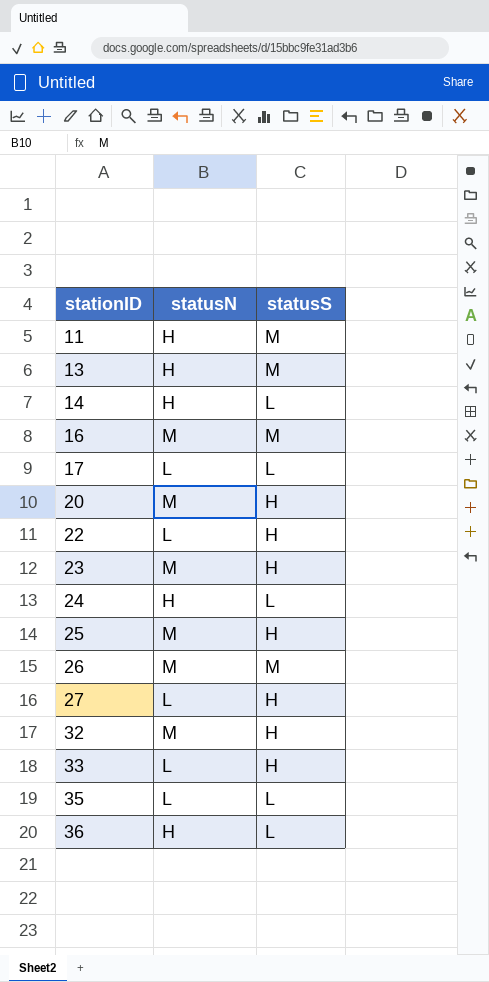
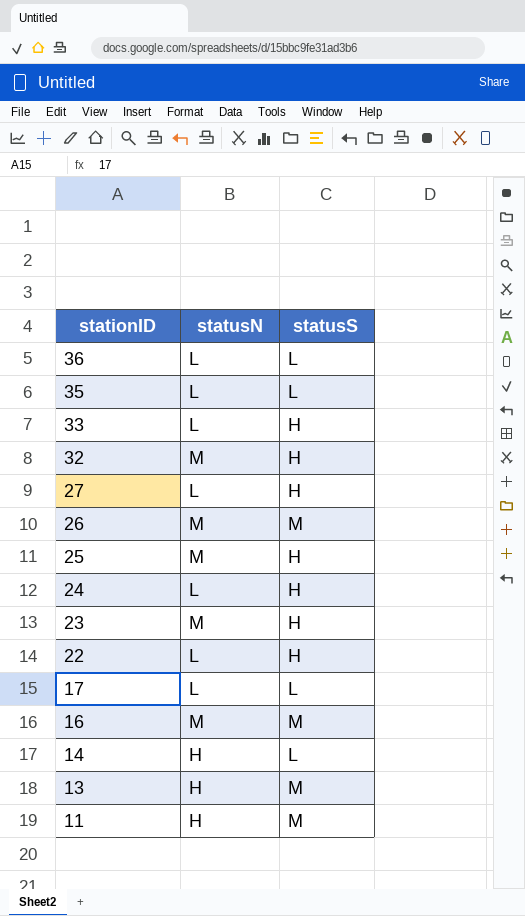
row order: stationID ascending -> stationID descending
row 20: M | H -> none
36 | statusN: H -> L
24 | statusN: H -> L
24 | statusS: L -> H

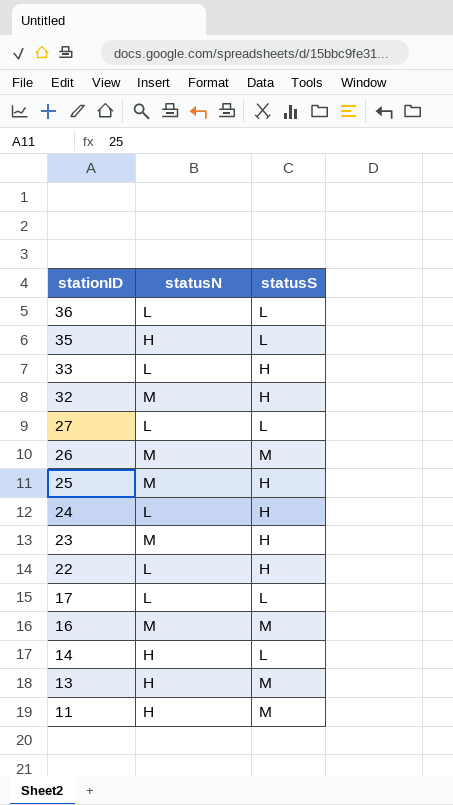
35 | statusN: L -> H
27 | statusS: H -> L

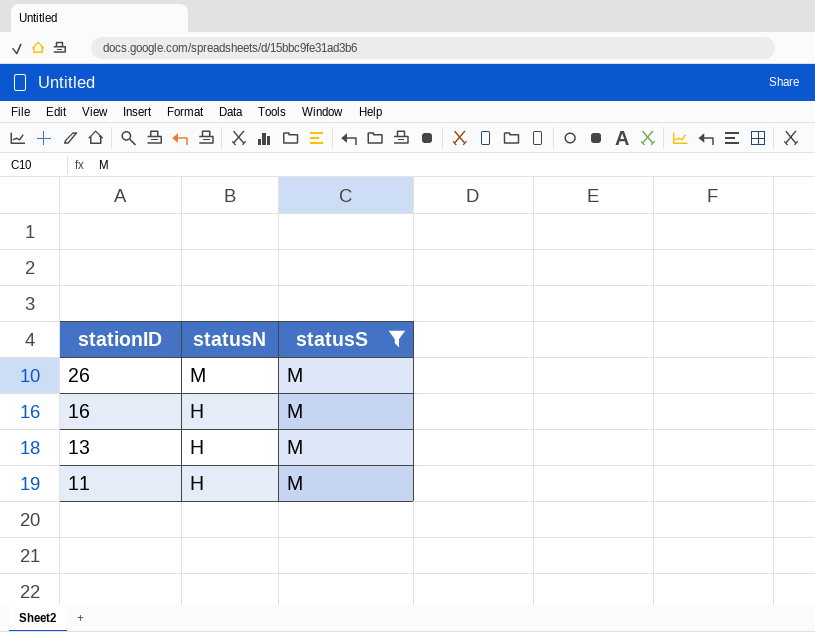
filter: none -> statusS = M
16 | statusN: M -> H

